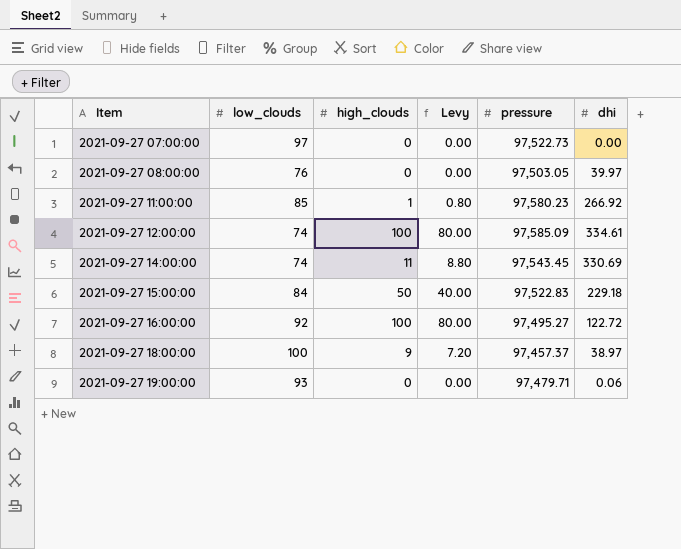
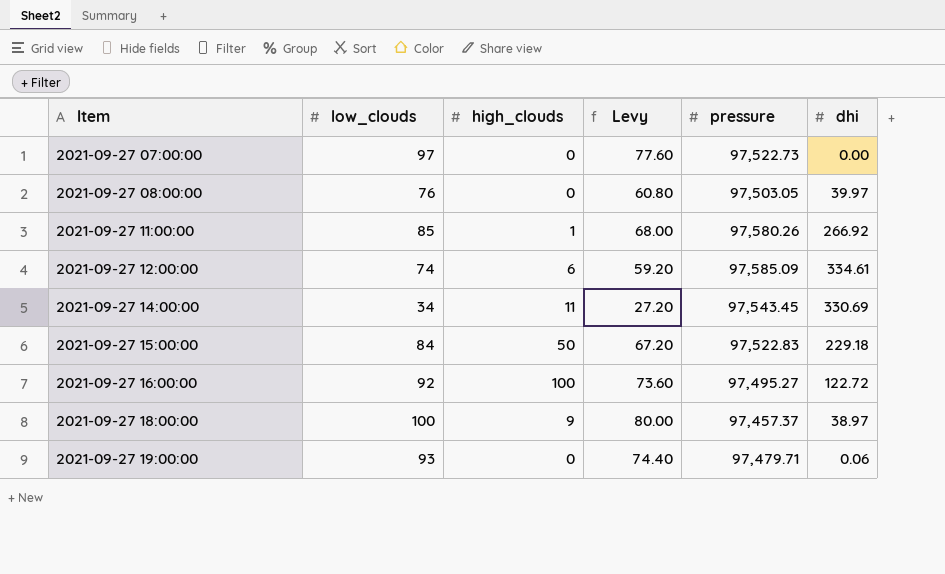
column Levy | formula: [high_clouds] * 0.8 -> [low_clouds] * 0.8
2021-09-27 11:00:00 | pressure: 97,580.23 -> 97,580.26
2021-09-27 12:00:00 | high_clouds: 100 -> 6
2021-09-27 14:00:00 | low_clouds: 74 -> 34

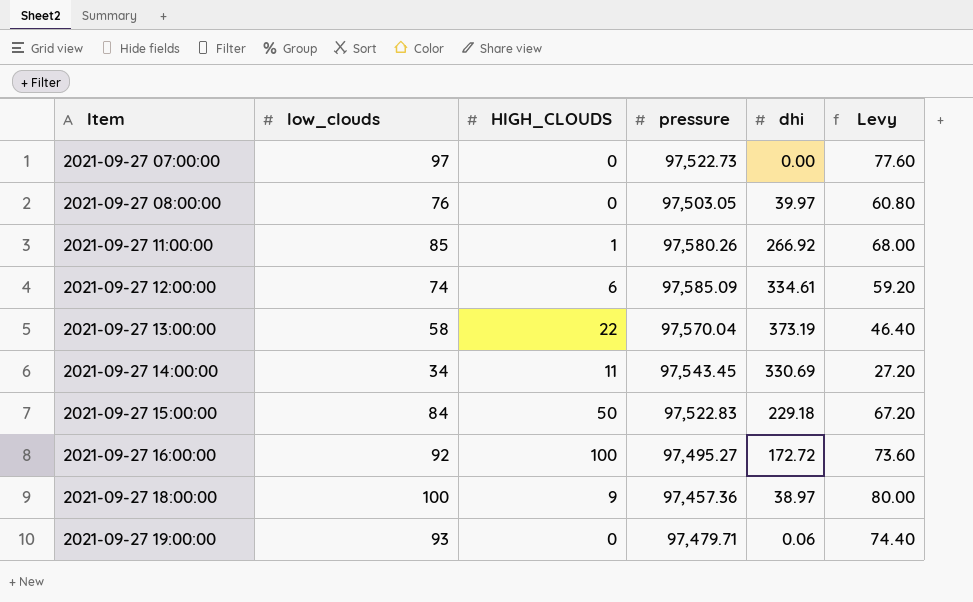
column name: high_clouds -> HIGH_CLOUDS
column Levy | position: 4 -> 6
row 2021-09-27 13:00:00: none -> 58 | 22 | 97,570.04 | 373.19 | 46.40
2021-09-27 16:00:00 | dhi: 122.72 -> 172.72
2021-09-27 18:00:00 | pressure: 97,457.37 -> 97,457.36

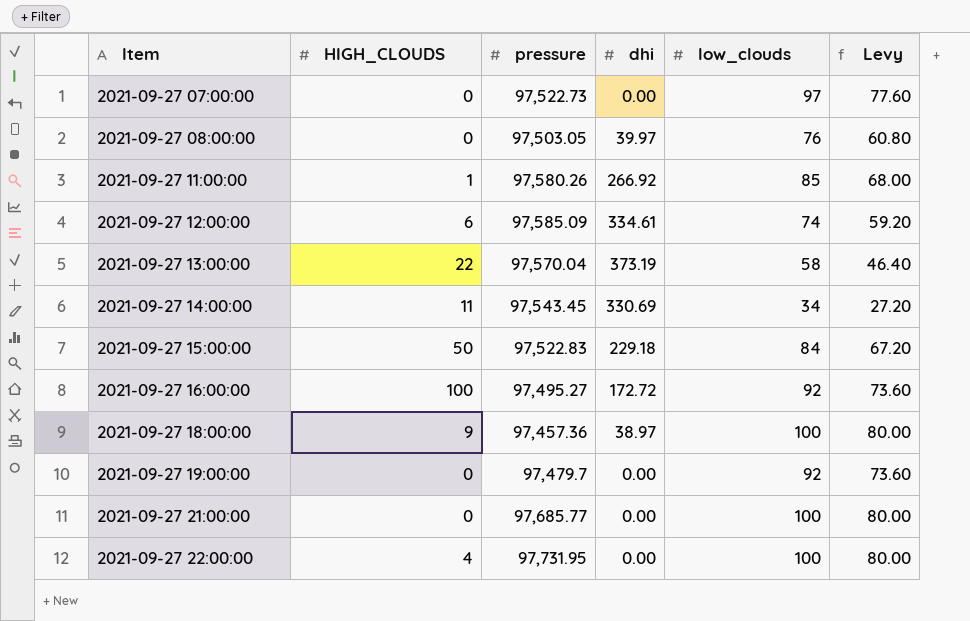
column low_clouds | position: 2 -> 5
2021-09-27 19:00:00 | pressure: 97,479.71 -> 97,479.7
2021-09-27 19:00:00 | dhi: 0.06 -> 0.00
2021-09-27 19:00:00 | low_clouds: 93 -> 92
2021-09-27 19:00:00 | Levy: 74.40 -> 73.60
row 2021-09-27 21:00:00: none -> 0 | 97,685.77 | 0.00 | 100 | 80.00
row 2021-09-27 22:00:00: none -> 4 | 97,731.95 | 0.00 | 100 | 80.00

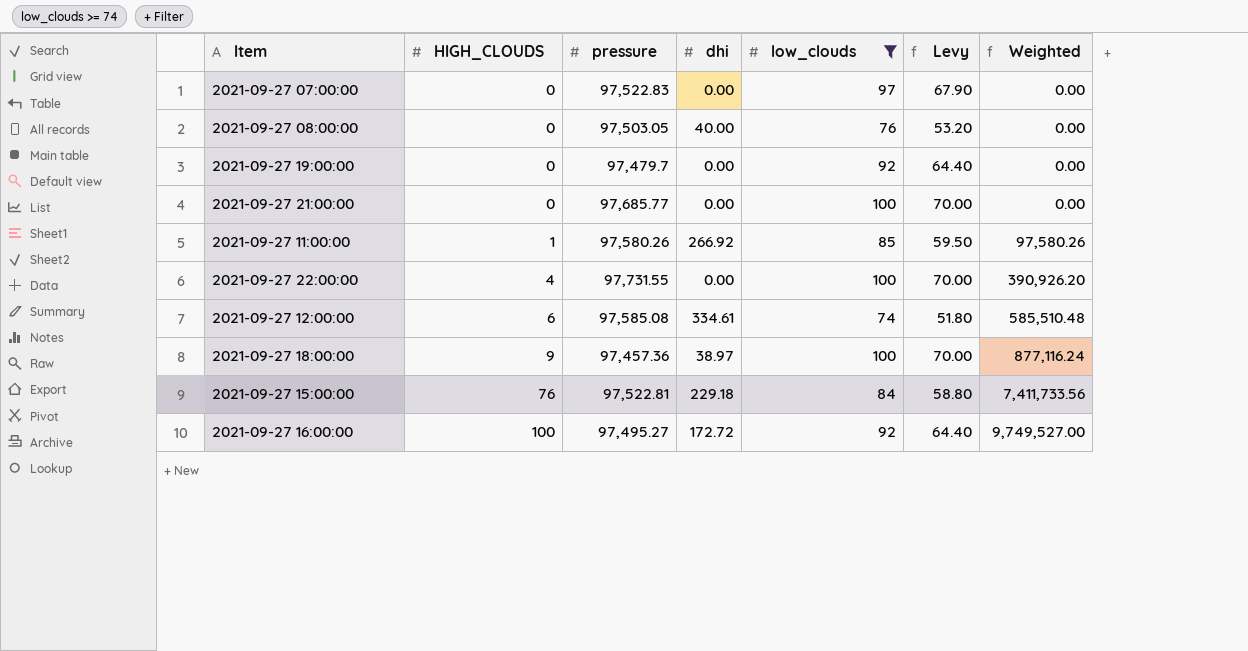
filter: none -> low_clouds >= 74
row order: Item ascending -> HIGH_CLOUDS ascending
column Levy | formula: [low_clouds] * 0.8 -> [low_clouds] * 0.7
column Weighted | formula: none -> [HIGH_CLOUDS] * [pressure]
2021-09-27 07:00:00 | pressure: 97,522.73 -> 97,522.83
2021-09-27 08:00:00 | dhi: 39.97 -> 40.00
2021-09-27 22:00:00 | pressure: 97,731.95 -> 97,731.55
2021-09-27 12:00:00 | pressure: 97,585.09 -> 97,585.08
2021-09-27 15:00:00 | HIGH_CLOUDS: 50 -> 76
2021-09-27 15:00:00 | pressure: 97,522.83 -> 97,522.81

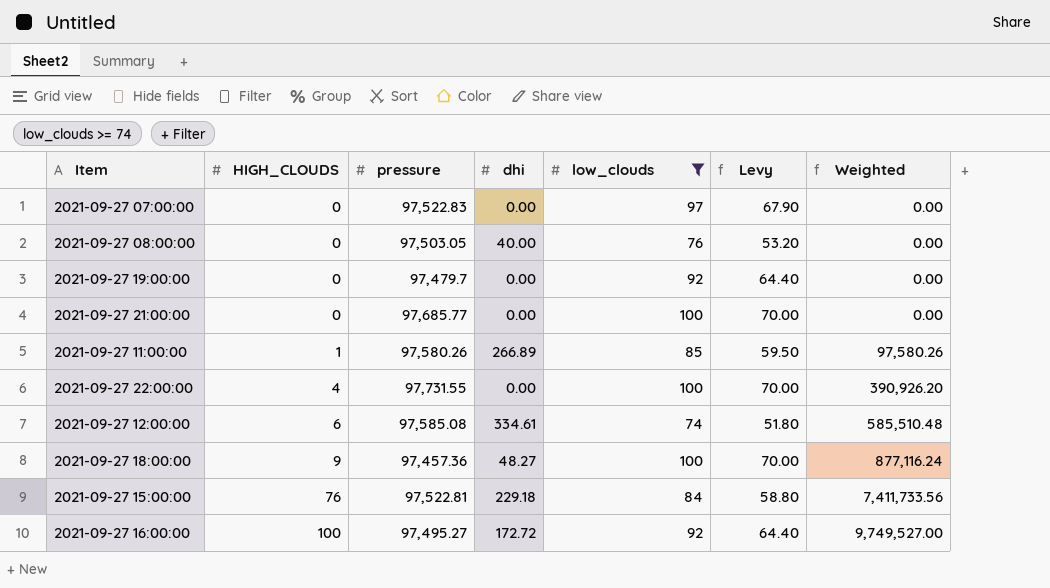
2021-09-27 11:00:00 | dhi: 266.92 -> 266.89
2021-09-27 18:00:00 | dhi: 38.97 -> 48.27

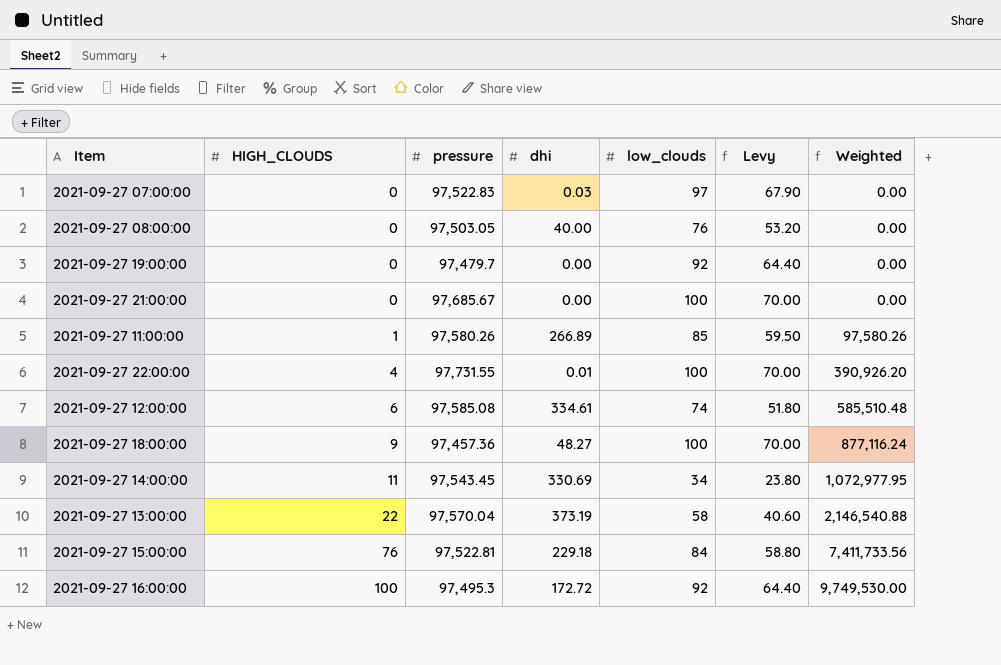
filter: low_clouds >= 74 -> none
2021-09-27 07:00:00 | dhi: 0.00 -> 0.03
2021-09-27 21:00:00 | pressure: 97,685.77 -> 97,685.67
2021-09-27 22:00:00 | dhi: 0.00 -> 0.01
2021-09-27 16:00:00 | pressure: 97,495.27 -> 97,495.3
2021-09-27 16:00:00 | Weighted: 9,749,527.00 -> 9,749,530.00

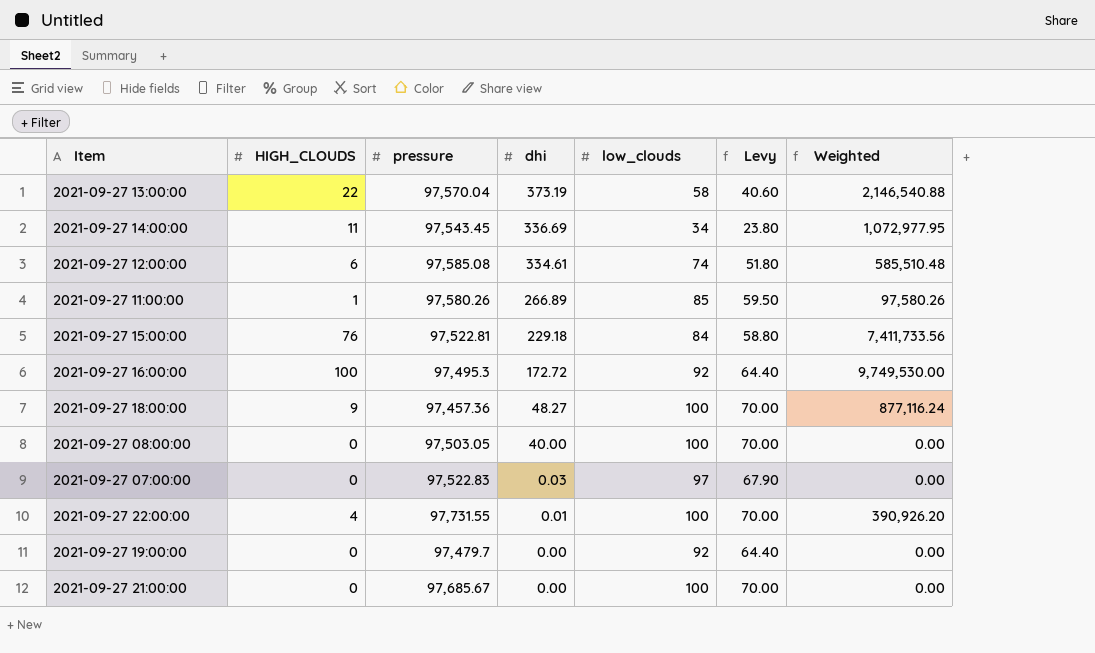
row order: HIGH_CLOUDS ascending -> dhi descending
2021-09-27 14:00:00 | dhi: 330.69 -> 336.69
2021-09-27 08:00:00 | low_clouds: 76 -> 100
2021-09-27 08:00:00 | Levy: 53.20 -> 70.00

